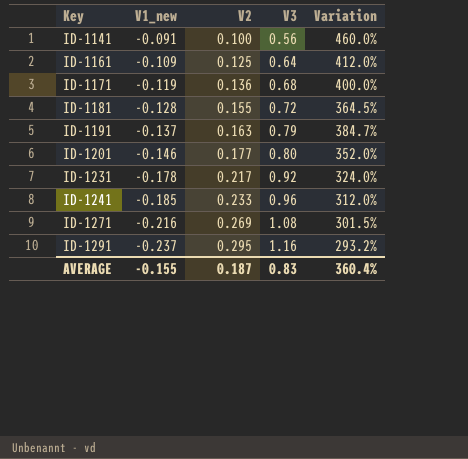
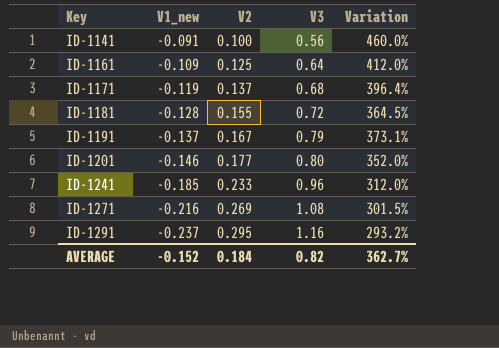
row ID-1231: -0.178 | 0.217 | 0.92 | 324.0% -> none
ID-1171 | V2: 0.136 -> 0.137
ID-1171 | Variation: 400.0% -> 396.4%
ID-1191 | V2: 0.163 -> 0.167
ID-1191 | Variation: 384.7% -> 373.1%
AVERAGE | V1_new: -0.155 -> -0.152
AVERAGE | V2: 0.187 -> 0.184
AVERAGE | V3: 0.83 -> 0.82
AVERAGE | Variation: 360.4% -> 362.7%

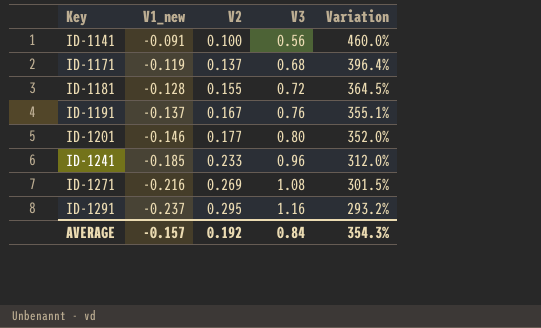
row ID-1161: -0.109 | 0.125 | 0.64 | 412.0% -> none
ID-1191 | V3: 0.79 -> 0.76
ID-1191 | Variation: 373.1% -> 355.1%
AVERAGE | V1_new: -0.152 -> -0.157
AVERAGE | V2: 0.184 -> 0.192
AVERAGE | V3: 0.82 -> 0.84
AVERAGE | Variation: 362.7% -> 354.3%

